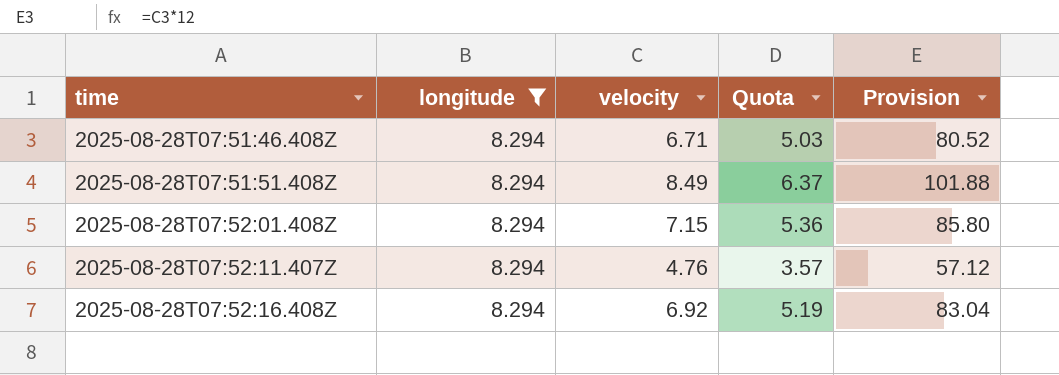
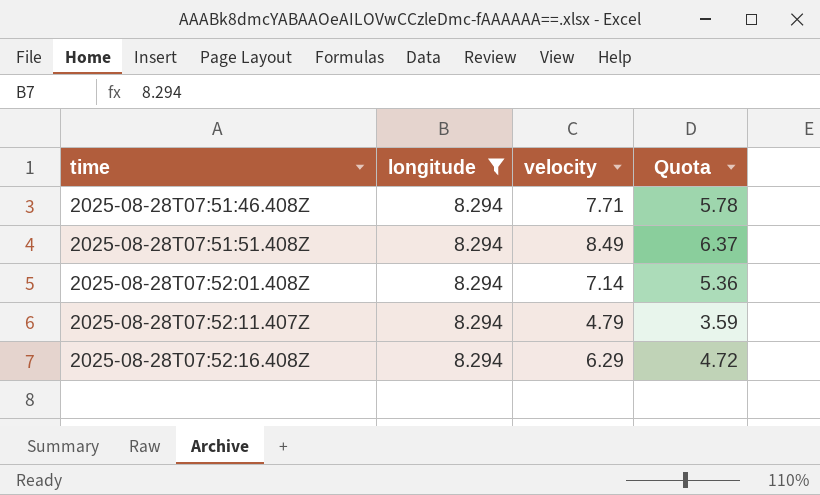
column Provision | formula: [velocity] * 12 -> none
2025-08-28T07:51:46.408Z | velocity: 6.71 -> 7.71
2025-08-28T07:51:46.408Z | Quota: 5.03 -> 5.78
2025-08-28T07:52:01.408Z | velocity: 7.15 -> 7.14
2025-08-28T07:52:11.407Z | velocity: 4.76 -> 4.79
2025-08-28T07:52:11.407Z | Quota: 3.57 -> 3.59
2025-08-28T07:52:16.408Z | velocity: 6.92 -> 6.29
2025-08-28T07:52:16.408Z | Quota: 5.19 -> 4.72

